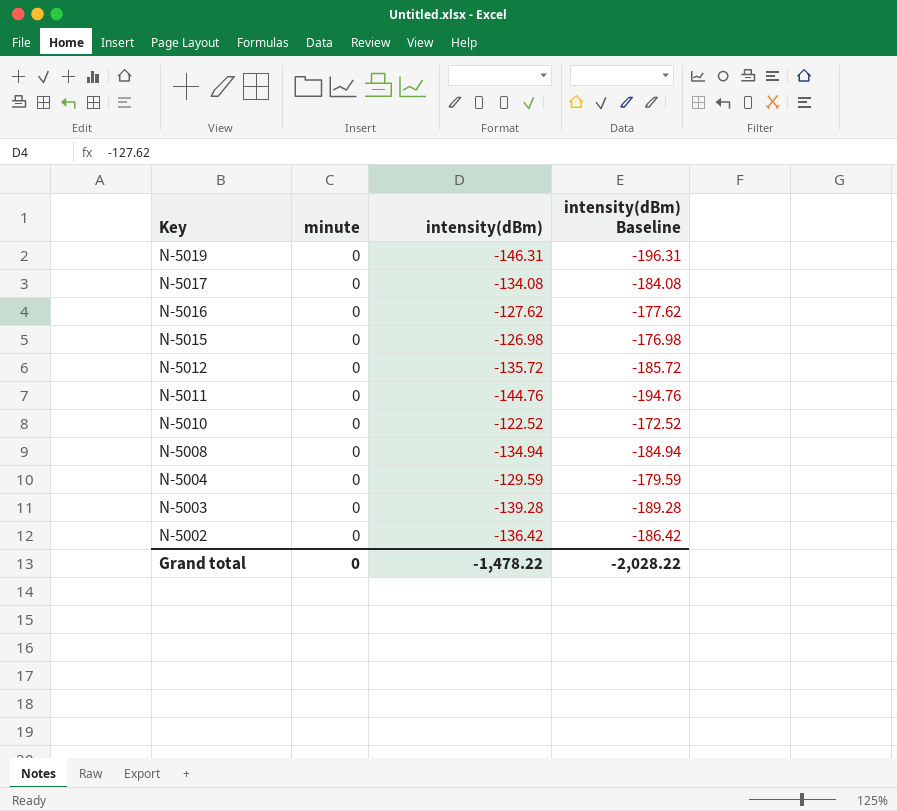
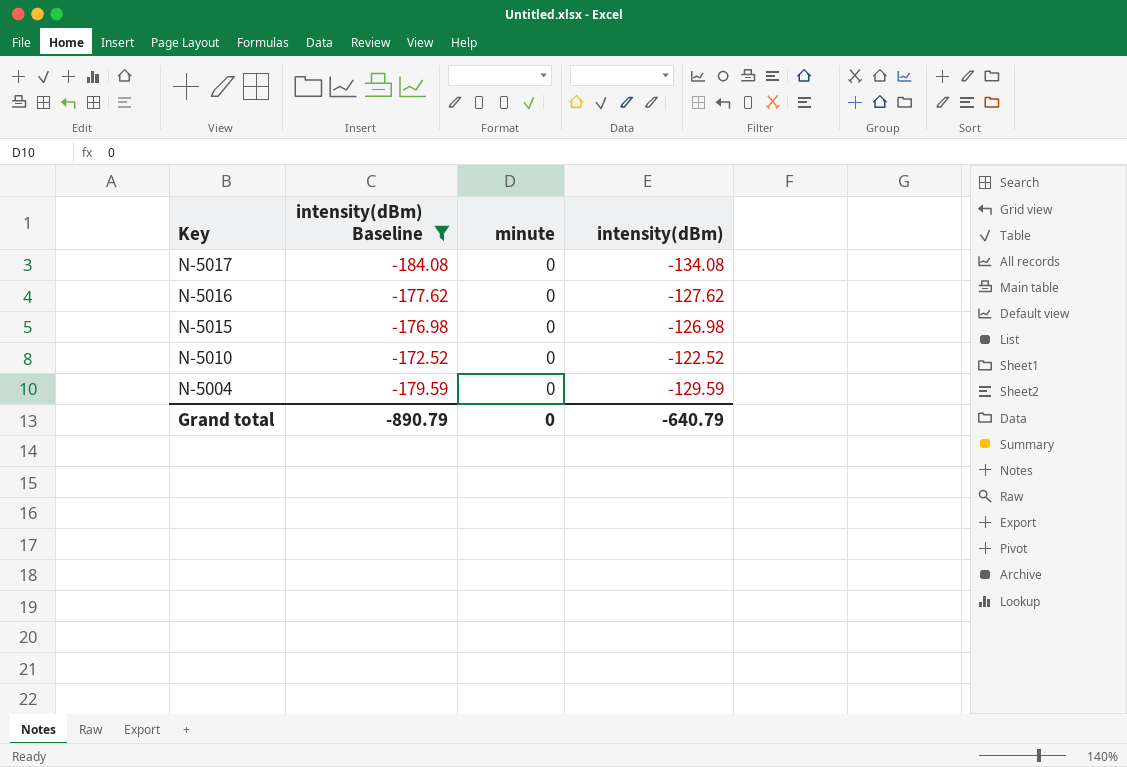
filter: none -> intensity(dBm) Baseline >= -184.08
column intensity(dBm) Baseline | position: 4 -> 2
Grand total | intensity(dBm) Baseline: -2,028.22 -> -890.79
Grand total | intensity(dBm): -1,478.22 -> -640.79

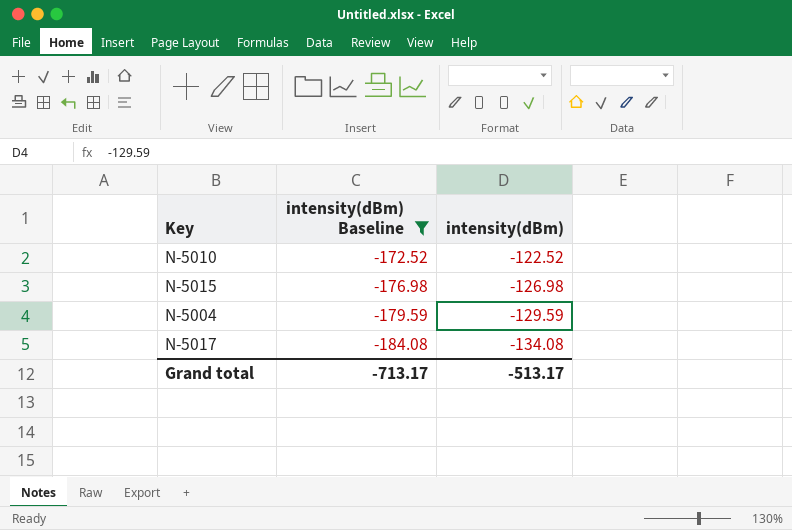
row order: Key descending -> intensity(dBm) Baseline descending
column minute | position: 3 -> none
row N-5016: -177.62 | 0 | -127.62 -> none
Grand total | intensity(dBm) Baseline: -890.79 -> -713.17
Grand total | intensity(dBm): -640.79 -> -513.17

